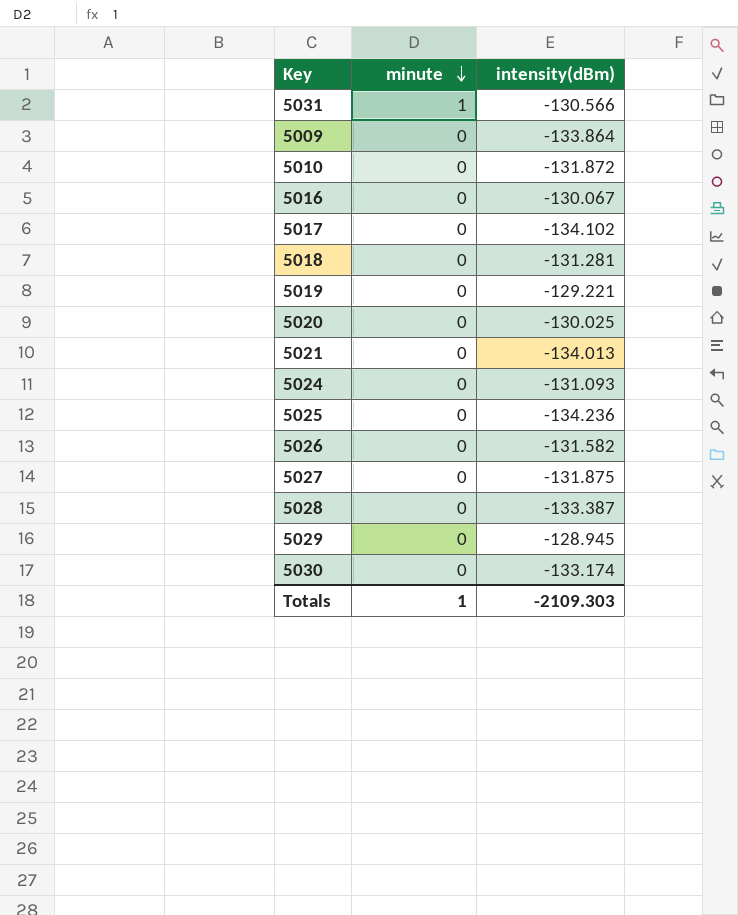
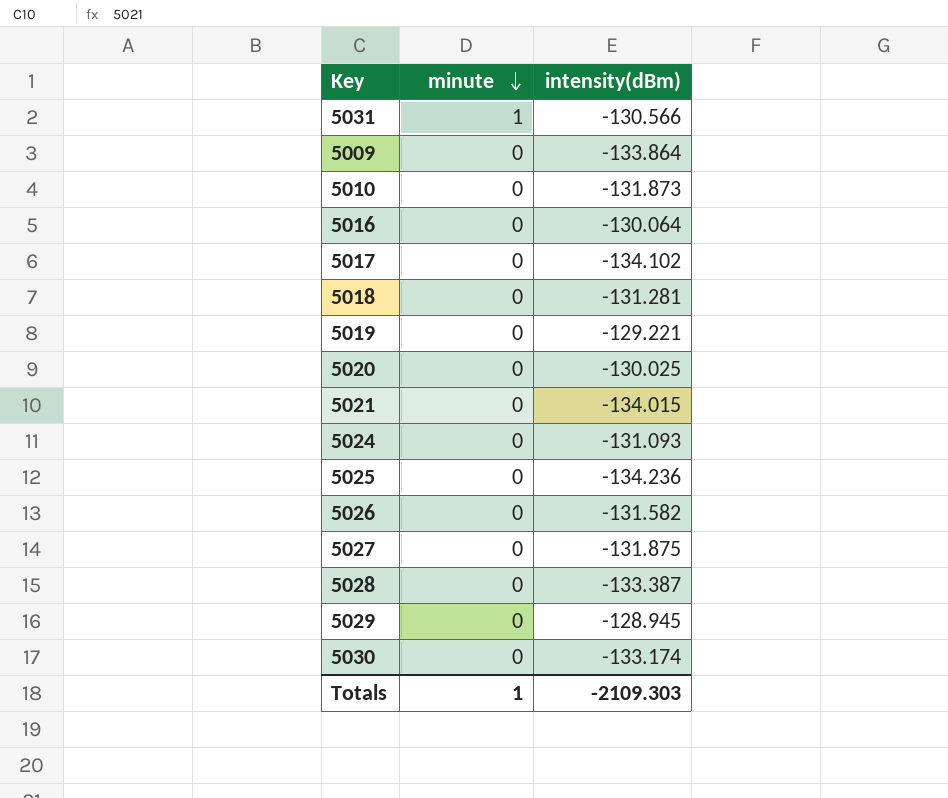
5010 | intensity(dBm): -131.872 -> -131.873
5016 | intensity(dBm): -130.067 -> -130.064
5021 | intensity(dBm): -134.013 -> -134.015

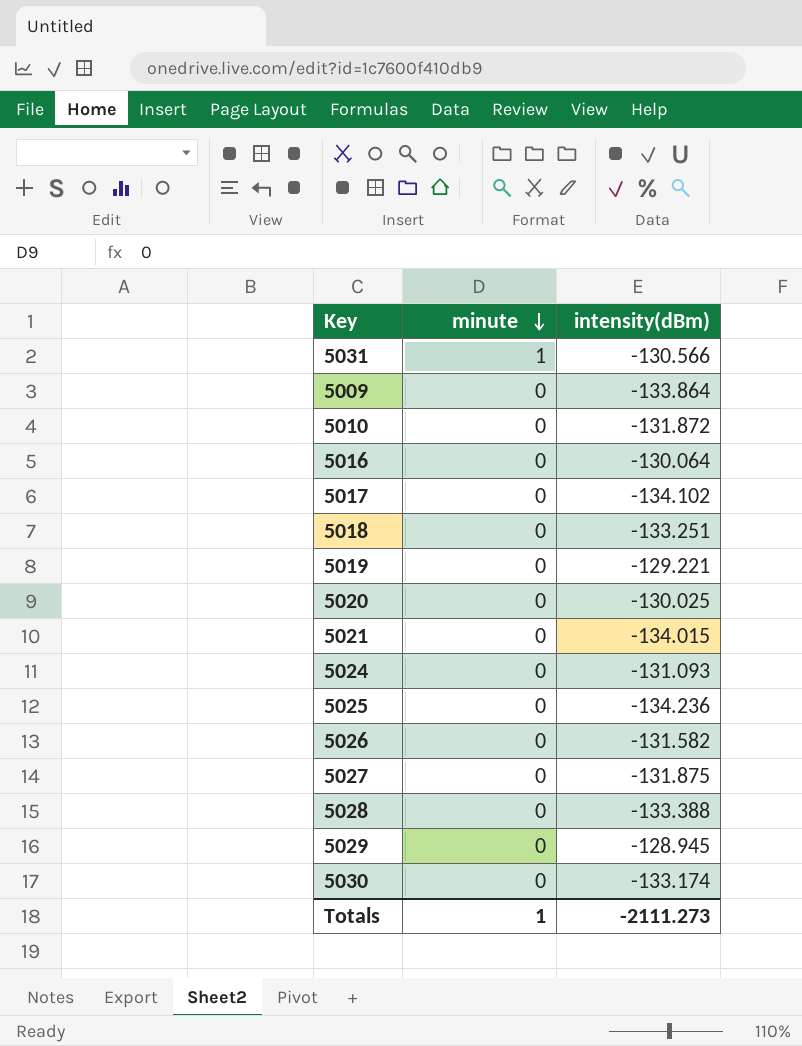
5010 | intensity(dBm): -131.873 -> -131.872
5018 | intensity(dBm): -131.281 -> -133.251
5028 | intensity(dBm): -133.387 -> -133.388
Totals | intensity(dBm): -2109.303 -> -2111.273

